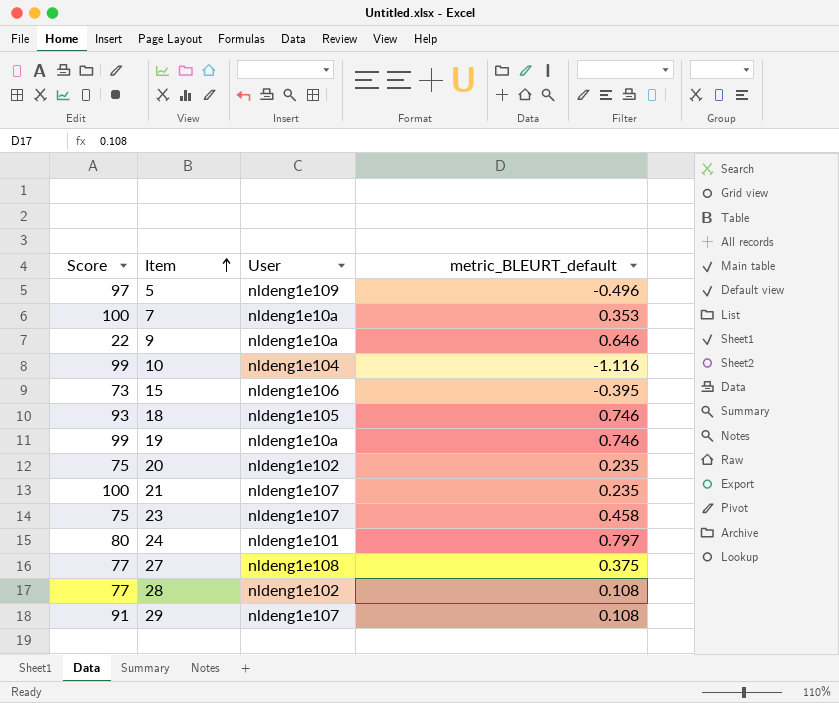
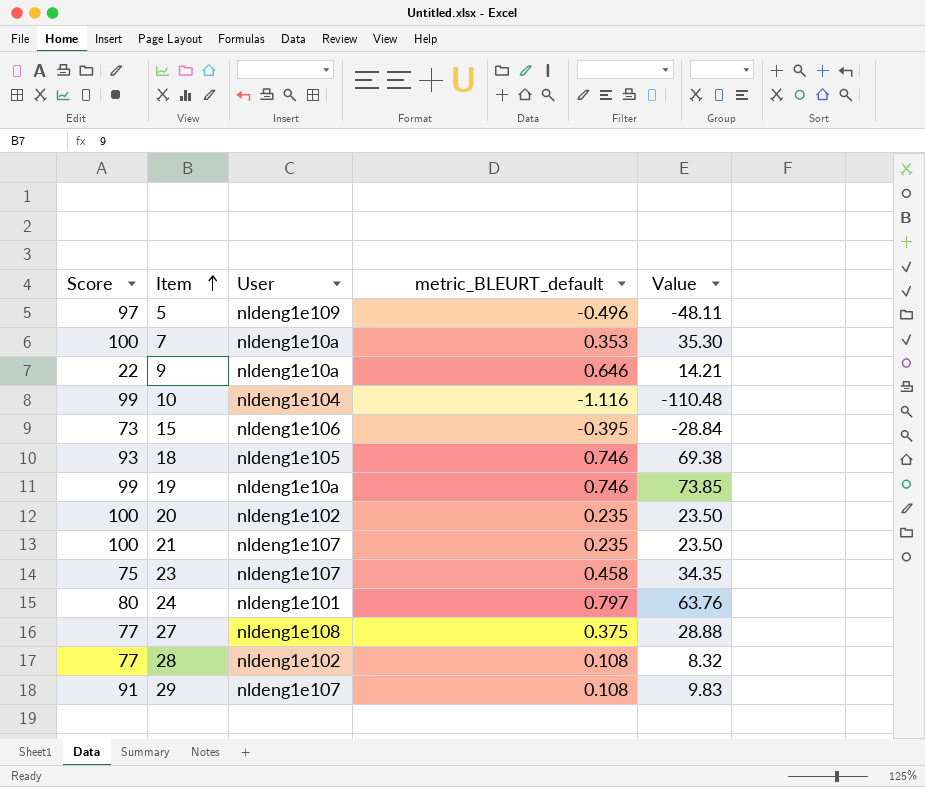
column Value | formula: none -> [Score] * [metric_BLEURT_default]
20 | Score: 75 -> 100

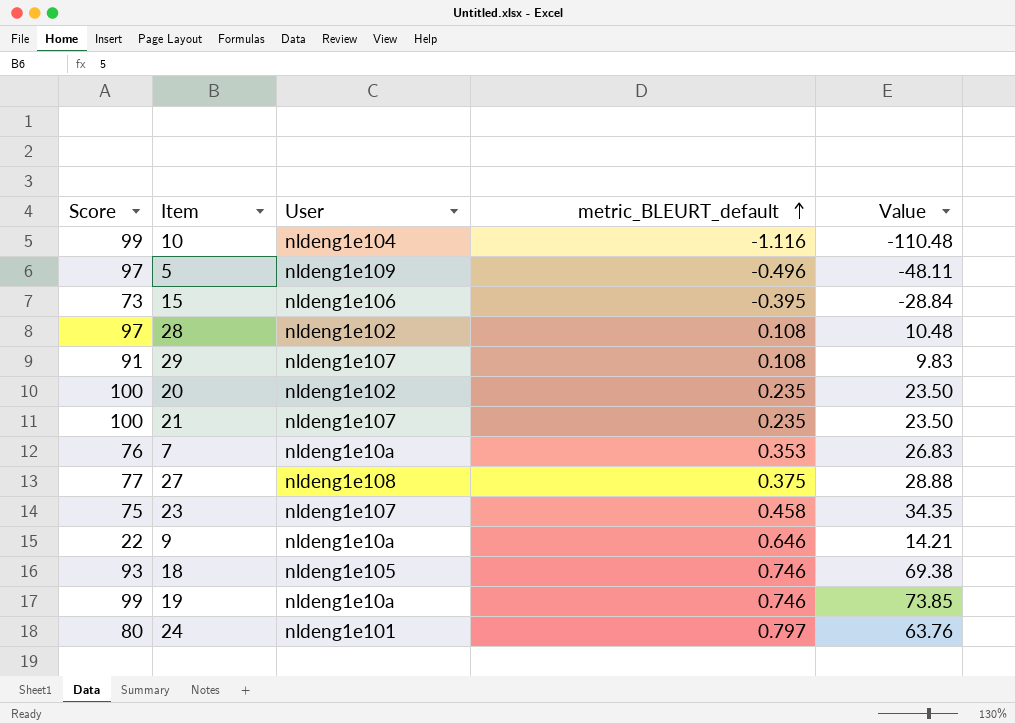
row order: Item ascending -> metric_BLEURT_default ascending
28 | Score: 77 -> 97
28 | Value: 8.32 -> 10.48
7 | Score: 100 -> 76
7 | Value: 35.30 -> 26.83

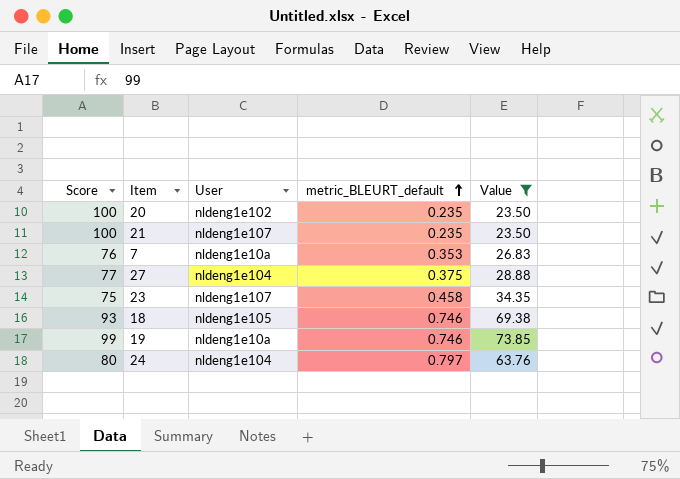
filter: none -> Value >= 23.50
27 | User: nldeng1e108 -> nldeng1e104
24 | User: nldeng1e101 -> nldeng1e104

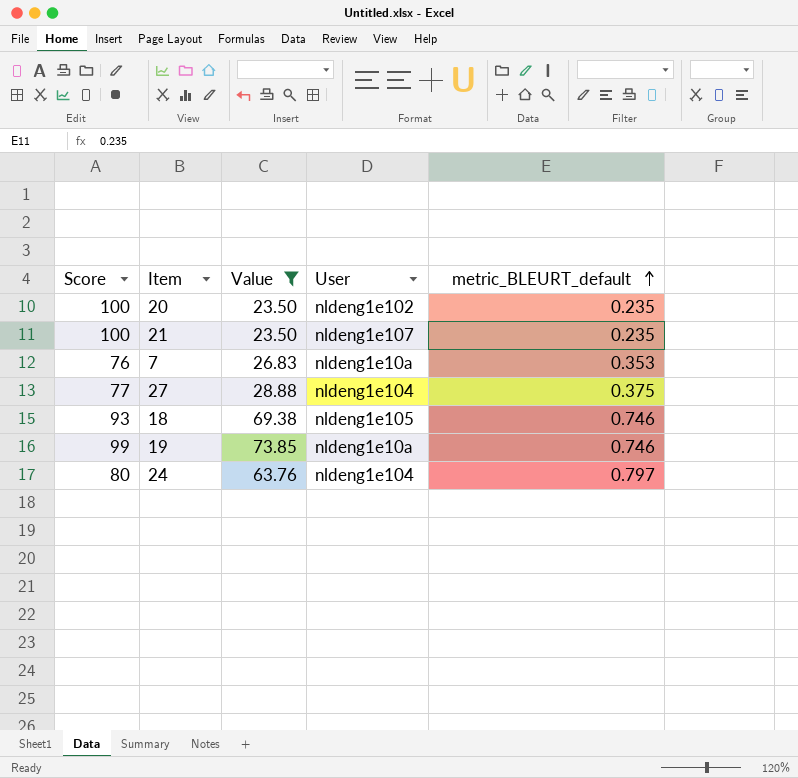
column Value | position: 5 -> 3
row 23: 75 | nldeng1e107 | 0.458 | 34.35 -> none

